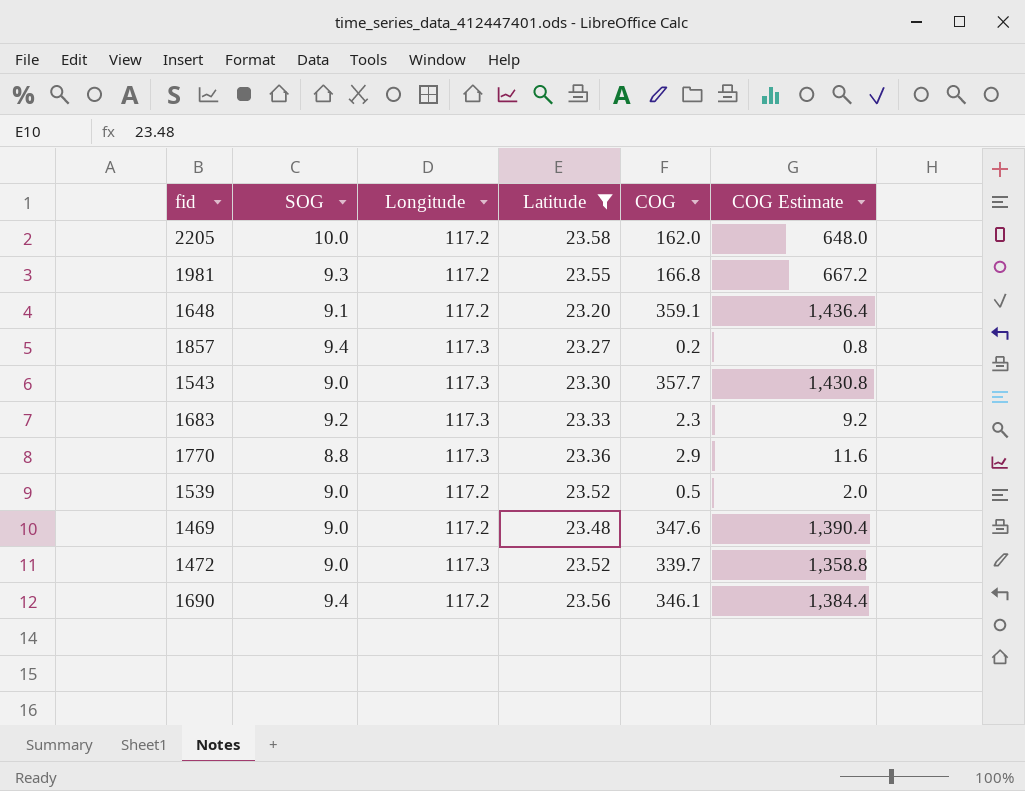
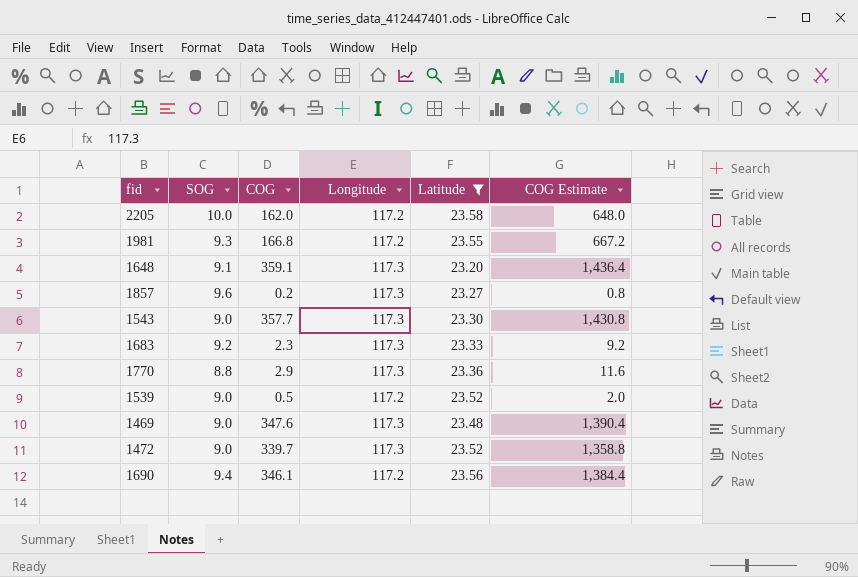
column COG | position: 5 -> 3
1648 | Longitude: 117.2 -> 117.3
1857 | SOG: 9.4 -> 9.6
1469 | Longitude: 117.2 -> 117.3

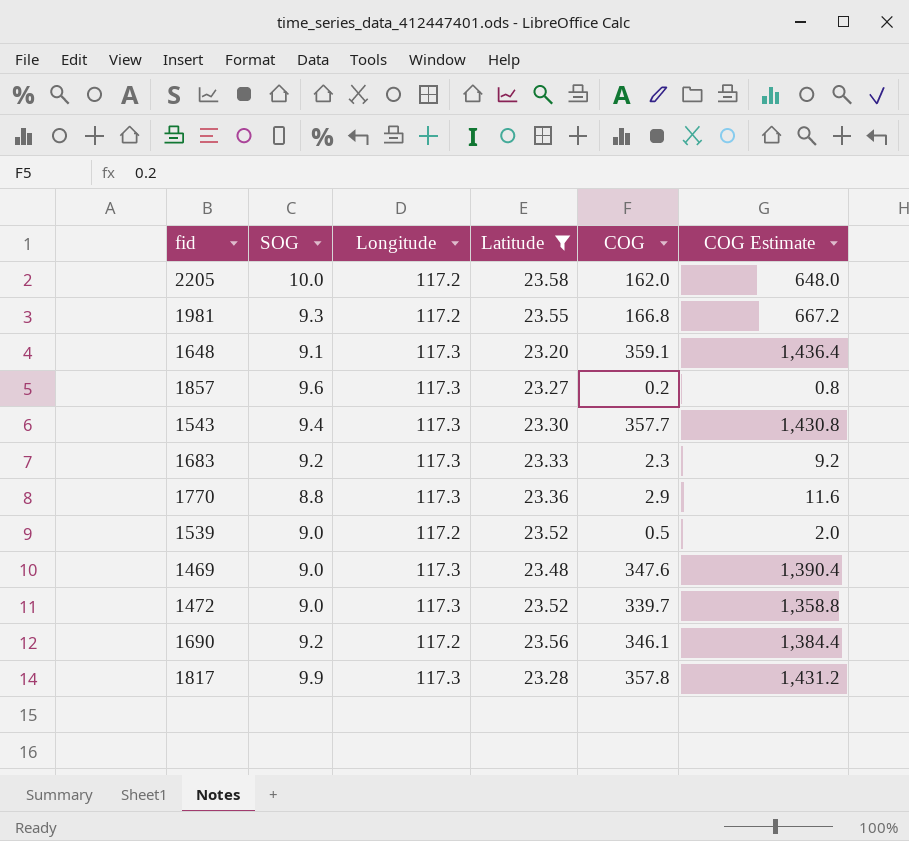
column COG | position: 3 -> 5
1543 | SOG: 9.0 -> 9.4
1690 | SOG: 9.4 -> 9.2
row 1817: none -> 9.9 | 117.3 | 23.28 | 357.8 | 1,431.2

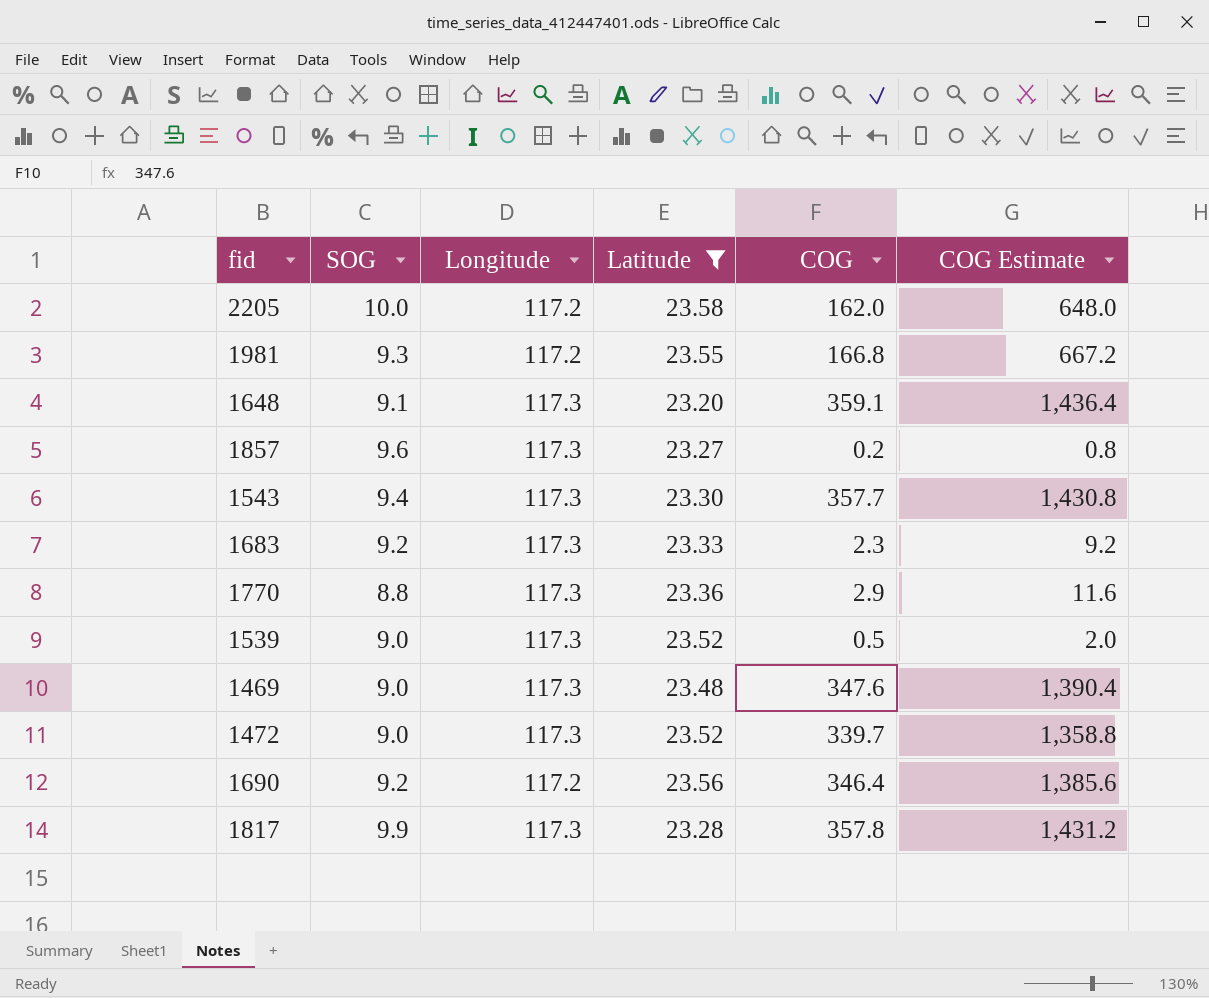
1539 | Longitude: 117.2 -> 117.3
1690 | COG: 346.1 -> 346.4
1690 | COG Estimate: 1,384.4 -> 1,385.6

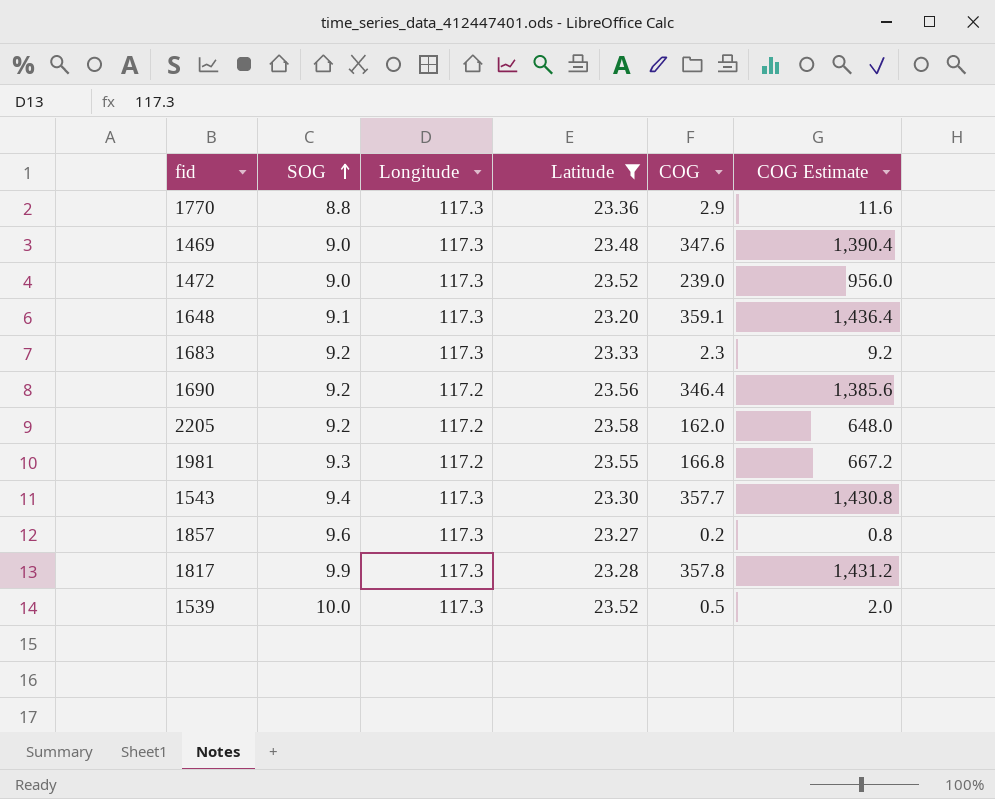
row order: none -> SOG ascending
1472 | COG: 339.7 -> 239.0
1472 | COG Estimate: 1,358.8 -> 956.0
2205 | SOG: 10.0 -> 9.2
1539 | SOG: 9.0 -> 10.0

